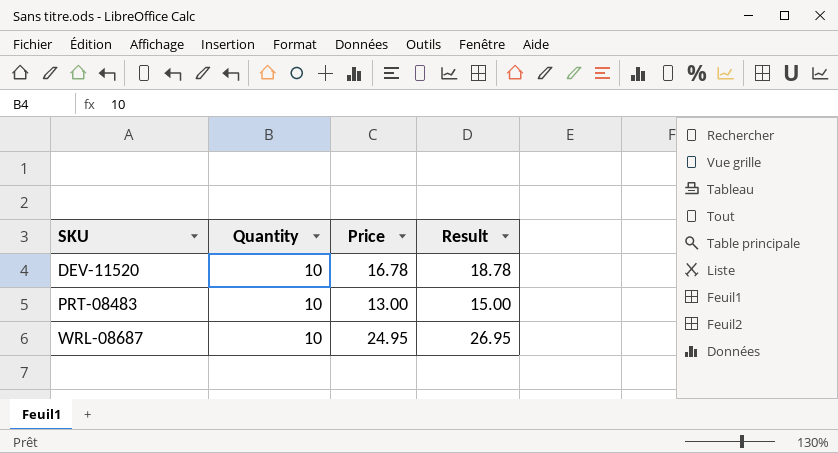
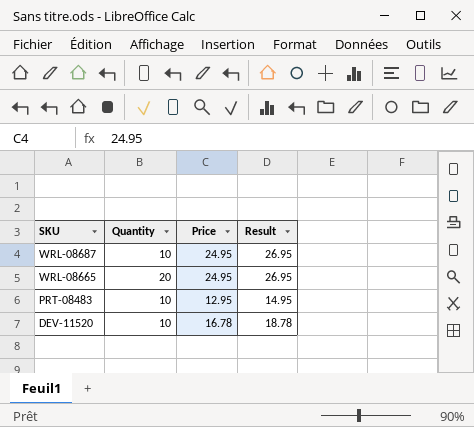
row order: SKU ascending -> SKU descending
row WRL-08665: none -> 20 | 24.95 | 26.95
PRT-08483 | Price: 13.00 -> 12.95
PRT-08483 | Result: 15.00 -> 14.95

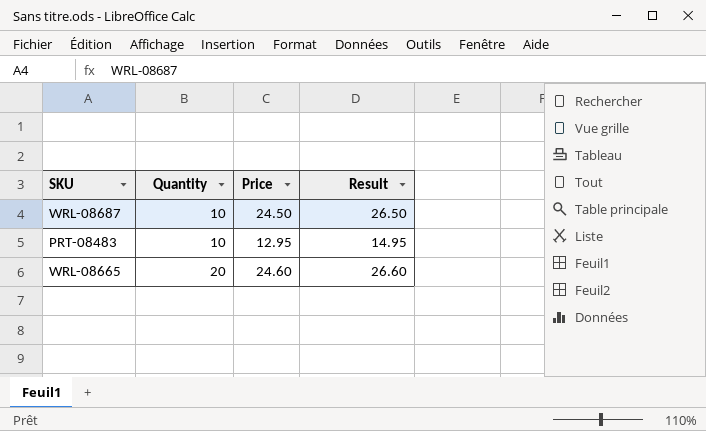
row order: SKU descending -> Quantity ascending
row DEV-11520: 10 | 16.78 | 18.78 -> none
WRL-08687 | Price: 24.95 -> 24.50
WRL-08687 | Result: 26.95 -> 26.50
WRL-08665 | Price: 24.95 -> 24.60
WRL-08665 | Result: 26.95 -> 26.60

